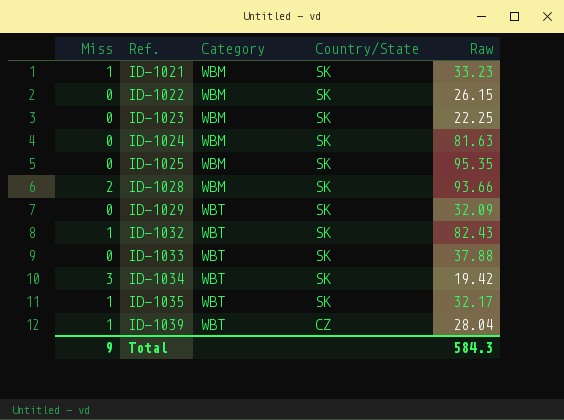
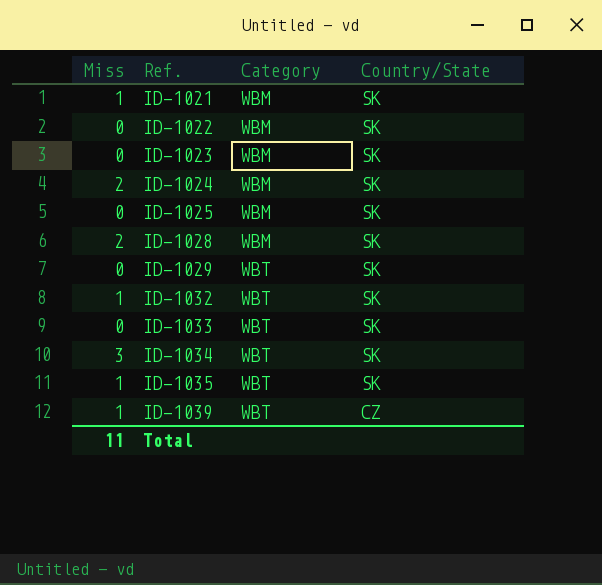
column Raw | position: 5 -> none
ID-1024 | Miss: 0 -> 2
Total | Miss: 9 -> 11

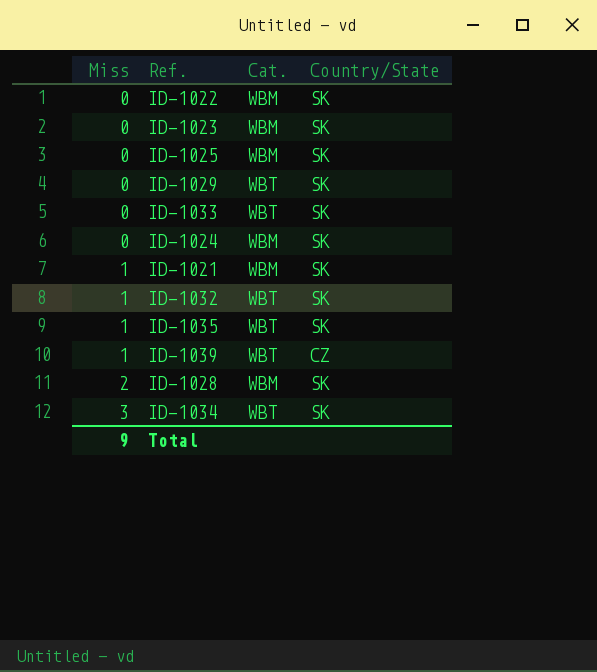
row order: Ref. ascending -> Miss ascending
column name: Category -> Cat.
ID-1024 | Miss: 2 -> 0
Total | Miss: 11 -> 9

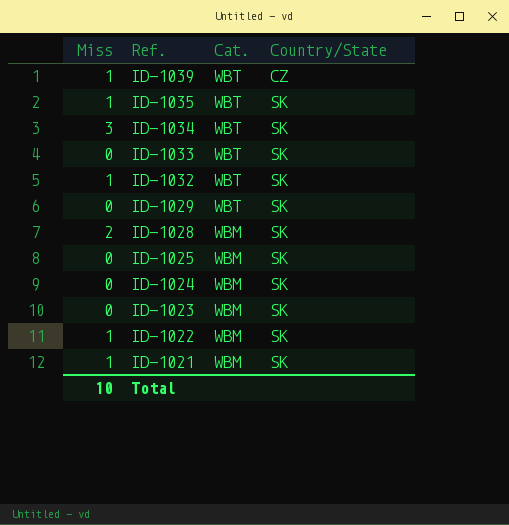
row order: Miss ascending -> Ref. descending
ID-1022 | Miss: 0 -> 1
Total | Miss: 9 -> 10

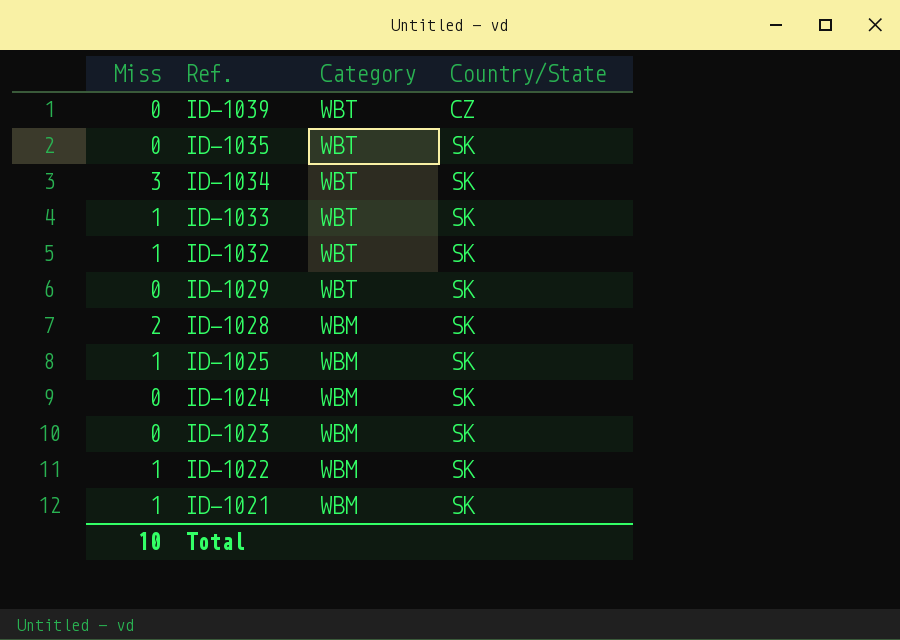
column name: Cat. -> Category
ID-1039 | Miss: 1 -> 0
ID-1035 | Miss: 1 -> 0
ID-1033 | Miss: 0 -> 1
ID-1025 | Miss: 0 -> 1

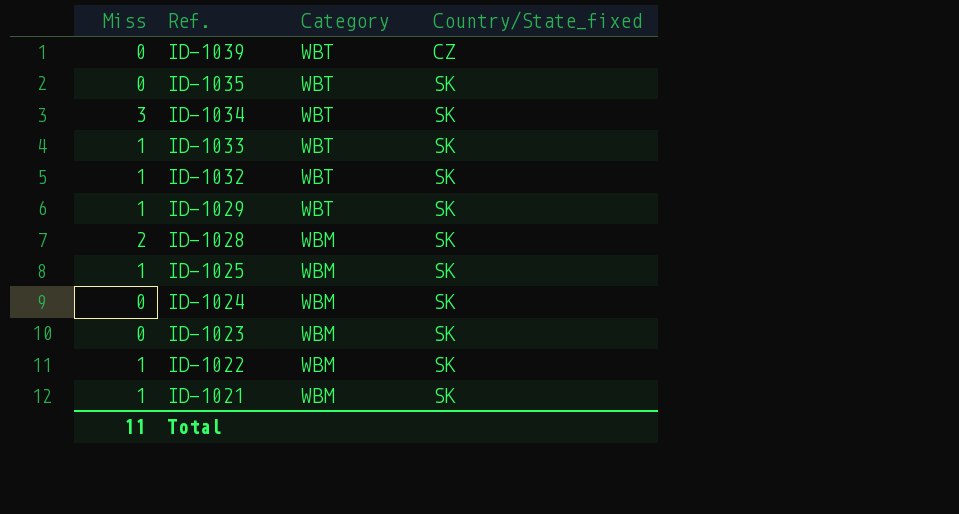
column name: Country/State -> Country/State_fixed
ID-1029 | Miss: 0 -> 1
Total | Miss: 10 -> 11

